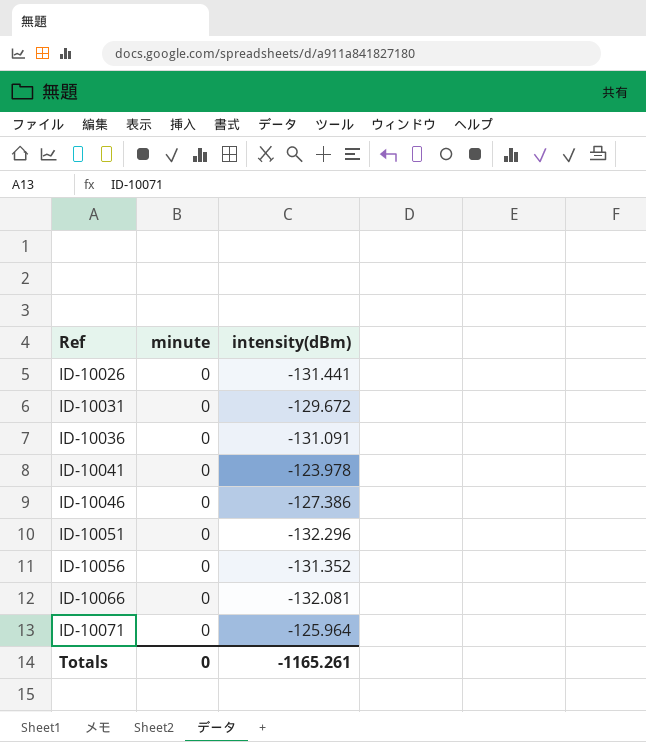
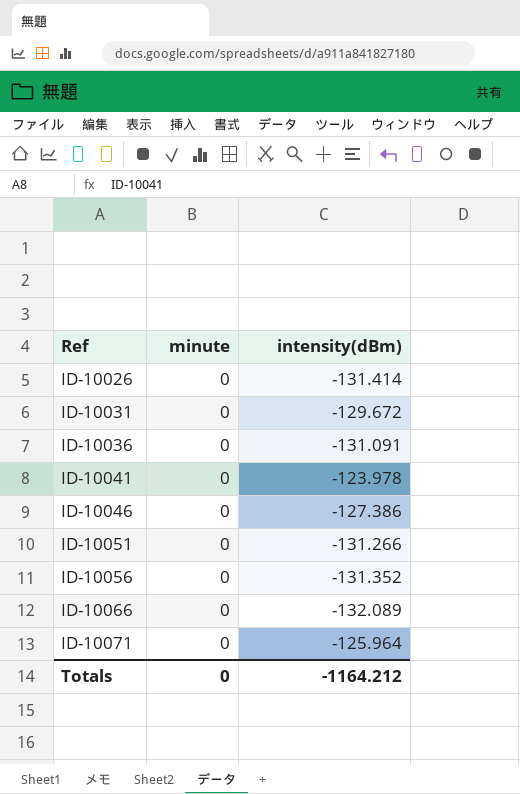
ID-10026 | intensity(dBm): -131.441 -> -131.414
ID-10051 | intensity(dBm): -132.296 -> -131.266
ID-10066 | intensity(dBm): -132.081 -> -132.089
Totals | intensity(dBm): -1165.261 -> -1164.212

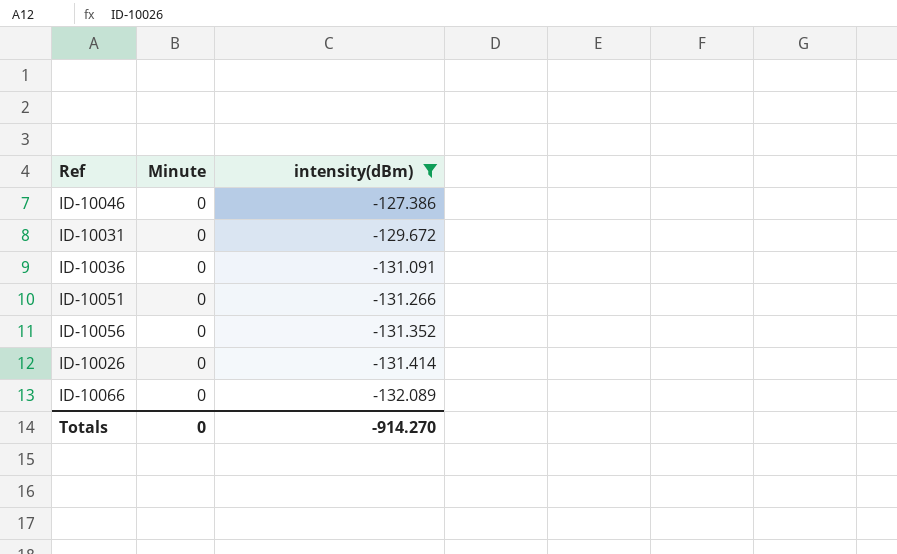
filter: none -> intensity(dBm) <= -127.386
row order: Ref ascending -> intensity(dBm) descending
column name: minute -> Minute
Totals | intensity(dBm): -1164.212 -> -914.270

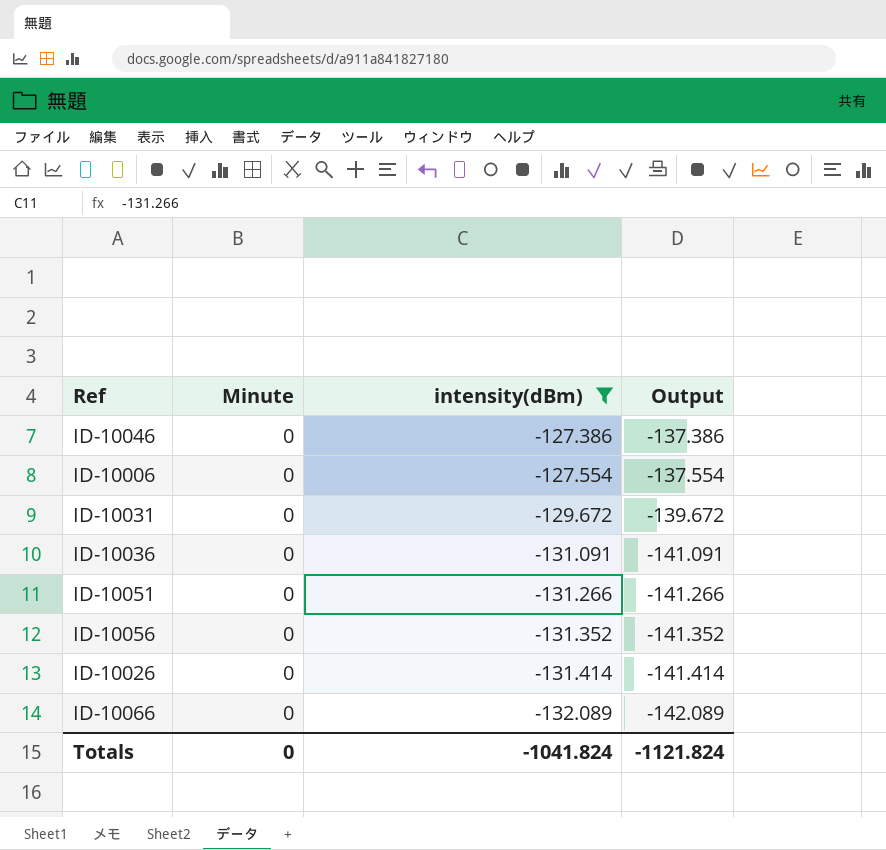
column Output | formula: none -> [intensity(dBm)] - 10
row ID-10006: none -> 0 | -127.554 | -137.554
Totals | intensity(dBm): -914.270 -> -1041.824

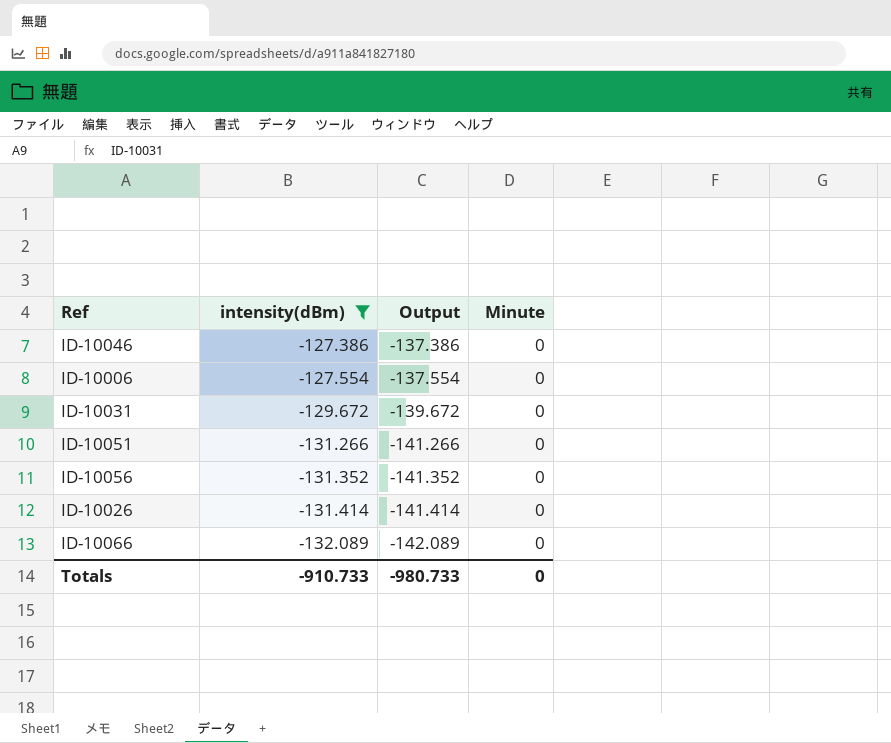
column Minute | position: 2 -> 4
row ID-10036: 0 | -131.091 | -141.091 -> none
Totals | intensity(dBm): -1041.824 -> -910.733
Totals | Output: -1121.824 -> -980.733

